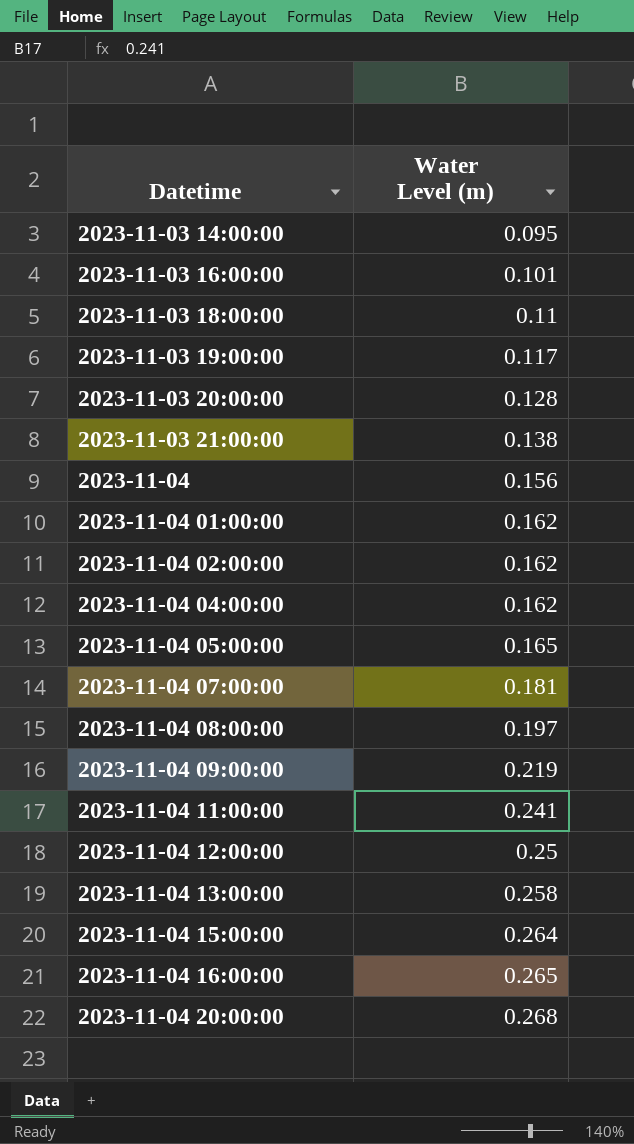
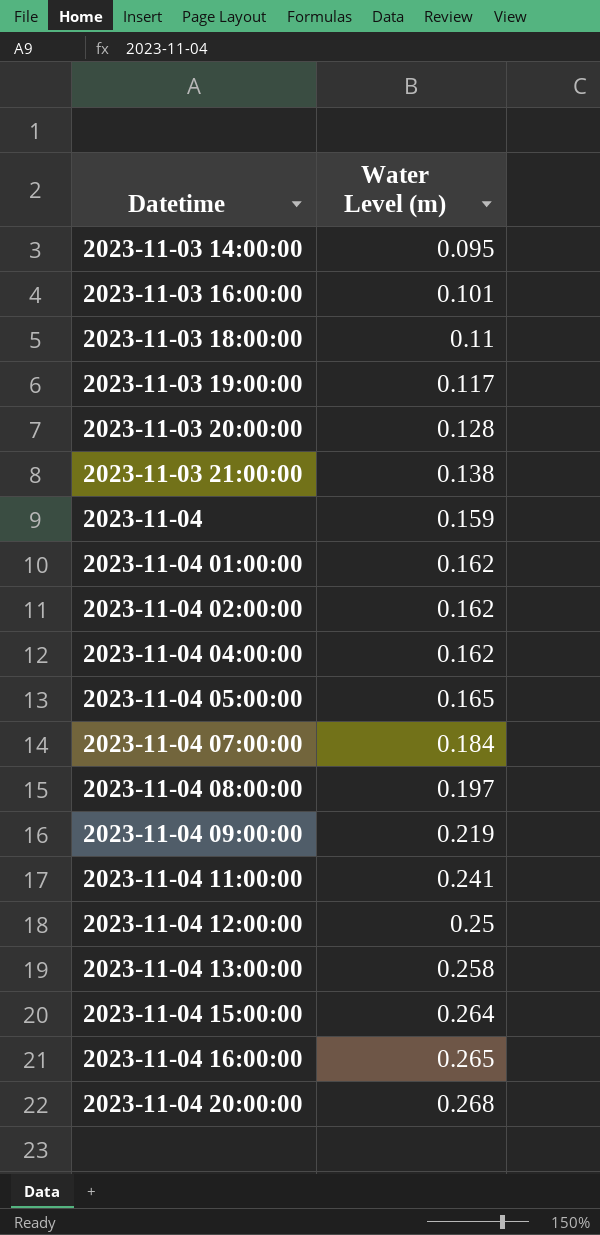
2023-11-04 | Water Level (m): 0.156 -> 0.159
2023-11-04 07:00:00 | Water Level (m): 0.181 -> 0.184

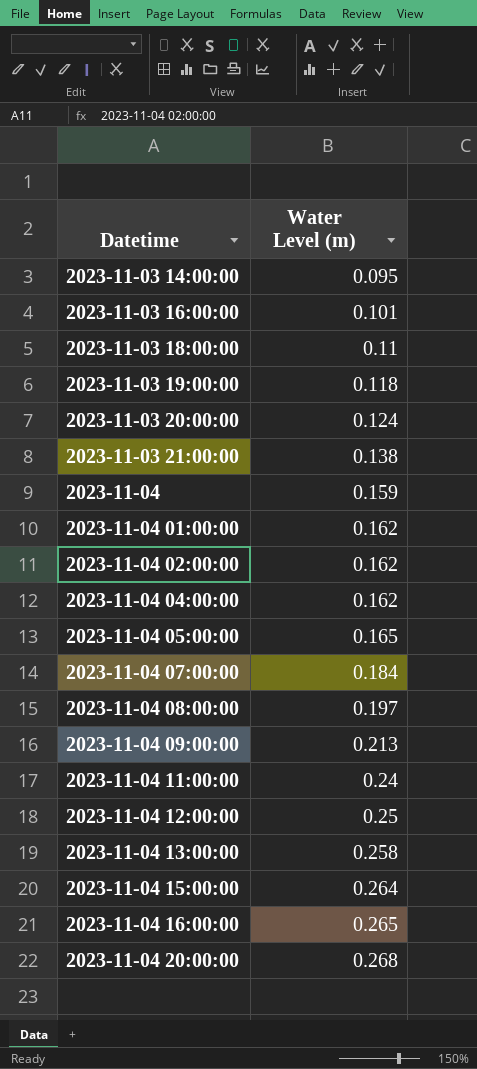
2023-11-03 19:00:00 | Water Level (m): 0.117 -> 0.118
2023-11-03 20:00:00 | Water Level (m): 0.128 -> 0.124
2023-11-04 09:00:00 | Water Level (m): 0.219 -> 0.213
2023-11-04 11:00:00 | Water Level (m): 0.241 -> 0.24

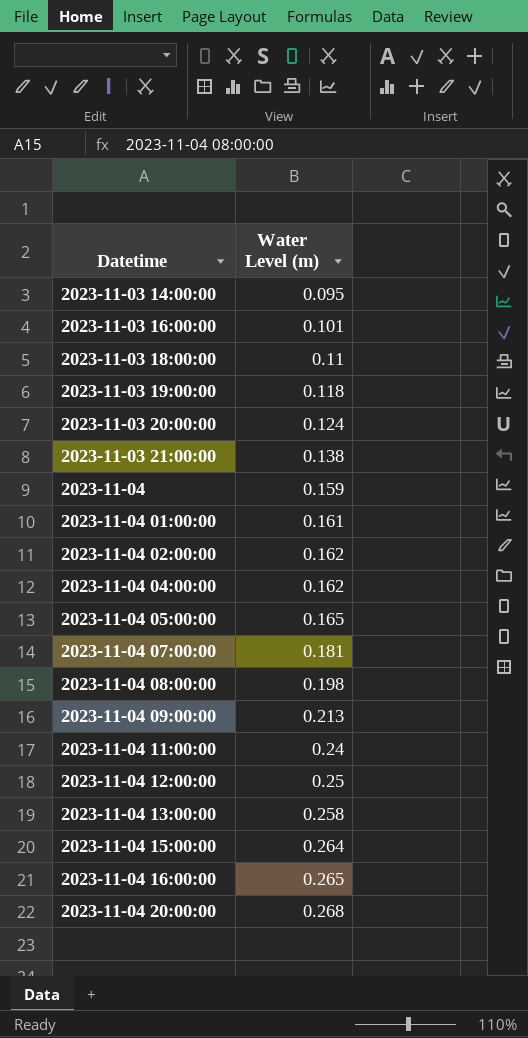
2023-11-04 01:00:00 | Water Level (m): 0.162 -> 0.161
2023-11-04 07:00:00 | Water Level (m): 0.184 -> 0.181
2023-11-04 08:00:00 | Water Level (m): 0.197 -> 0.198

